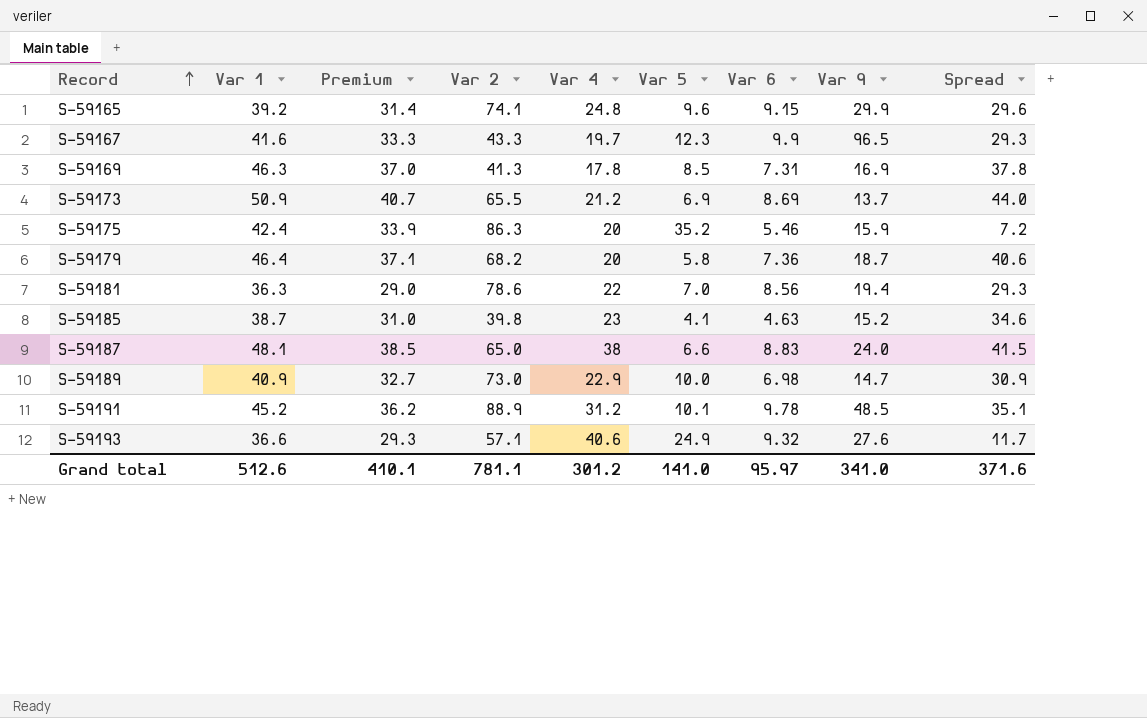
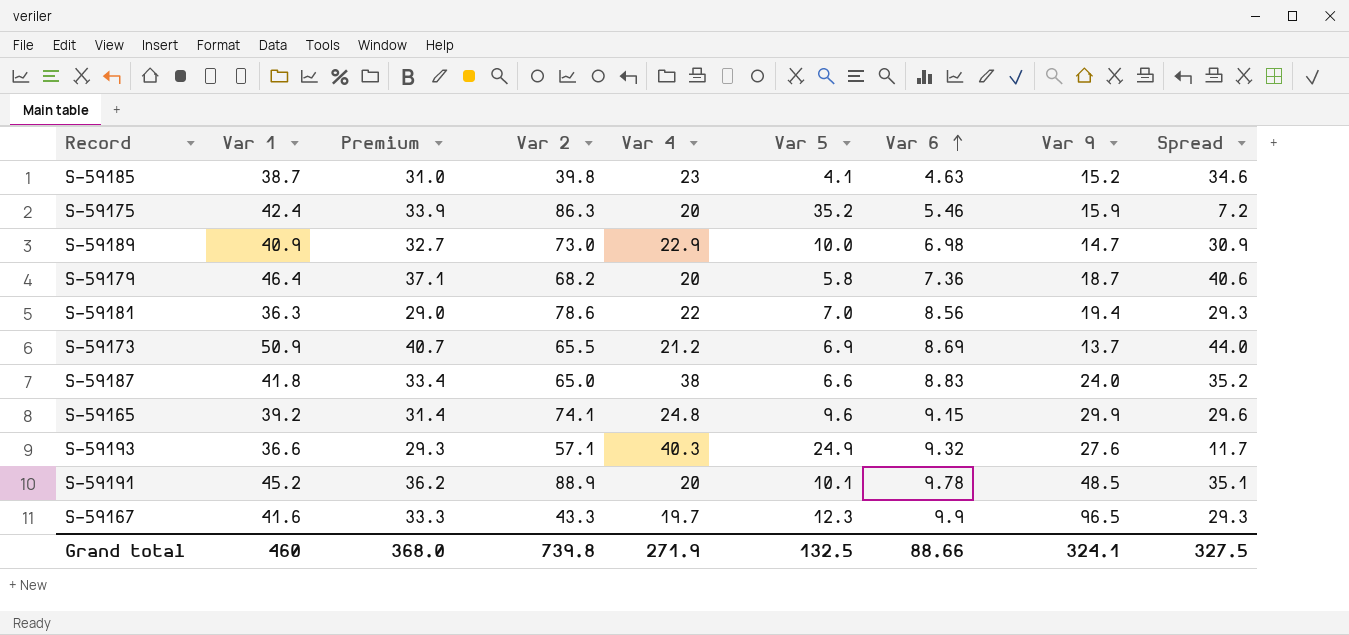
row order: Record ascending -> Var 6 ascending
row S-59169: 46.3 | 37.0 | 41.3 | 17.8 | 8.5 | 7.31 | 16.9 | 37.8 -> none
S-59187 | Var 1: 48.1 -> 41.8
S-59187 | Premium: 38.5 -> 33.4
S-59187 | Spread: 41.5 -> 35.2
S-59193 | Var 4: 40.6 -> 40.3
S-59191 | Var 4: 31.2 -> 20
Grand total | Var 1: 512.6 -> 460
Grand total | Premium: 410.1 -> 368.0
Grand total | Var 2: 781.1 -> 739.8
Grand total | Var 4: 301.2 -> 271.9
Grand total | Var 5: 141.0 -> 132.5
Grand total | Var 6: 95.97 -> 88.66
Grand total | Var 9: 341.0 -> 324.1
Grand total | Spread: 371.6 -> 327.5

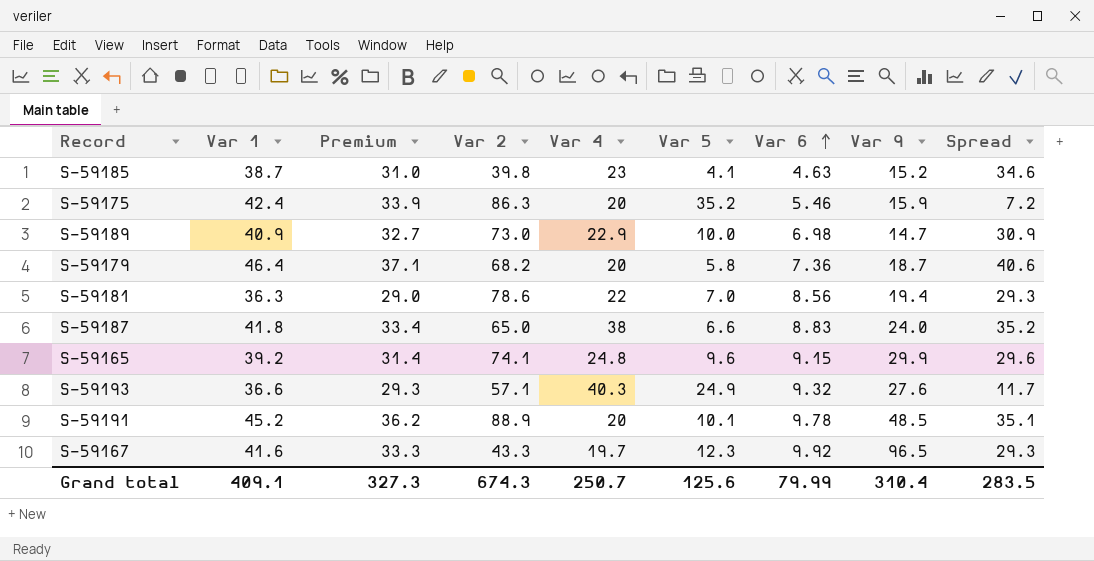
row S-59173: 50.9 | 40.7 | 65.5 | 21.2 | 6.9 | 8.69 | 13.7 | 44.0 -> none
S-59167 | Var 6: 9.9 -> 9.92
Grand total | Var 1: 460 -> 409.1
Grand total | Premium: 368.0 -> 327.3
Grand total | Var 2: 739.8 -> 674.3
Grand total | Var 4: 271.9 -> 250.7
Grand total | Var 5: 132.5 -> 125.6
Grand total | Var 6: 88.66 -> 79.99
Grand total | Var 9: 324.1 -> 310.4
Grand total | Spread: 327.5 -> 283.5

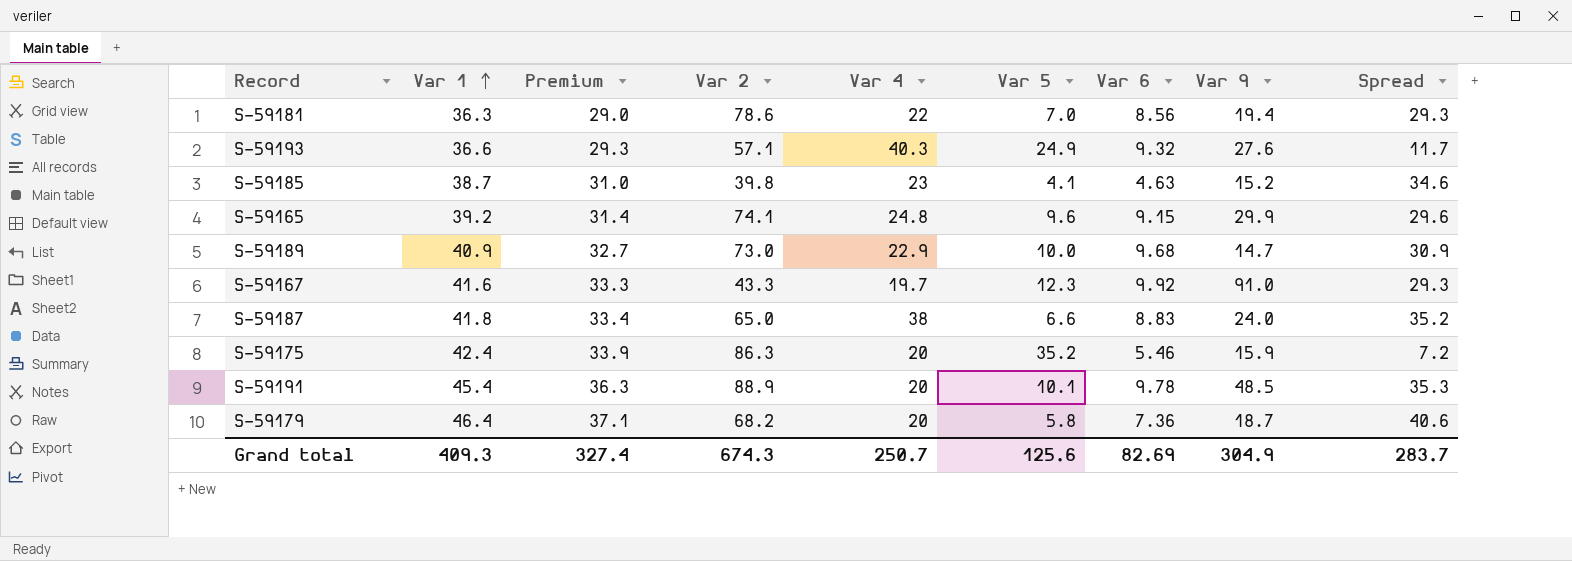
row order: Var 6 ascending -> Var 1 ascending
S-59189 | Var 6: 6.98 -> 9.68
S-59167 | Var 9: 96.5 -> 91.0
S-59191 | Var 1: 45.2 -> 45.4
S-59191 | Premium: 36.2 -> 36.3
S-59191 | Spread: 35.1 -> 35.3
Grand total | Var 1: 409.1 -> 409.3
Grand total | Premium: 327.3 -> 327.4
Grand total | Var 6: 79.99 -> 82.69
Grand total | Var 9: 310.4 -> 304.9
Grand total | Spread: 283.5 -> 283.7

